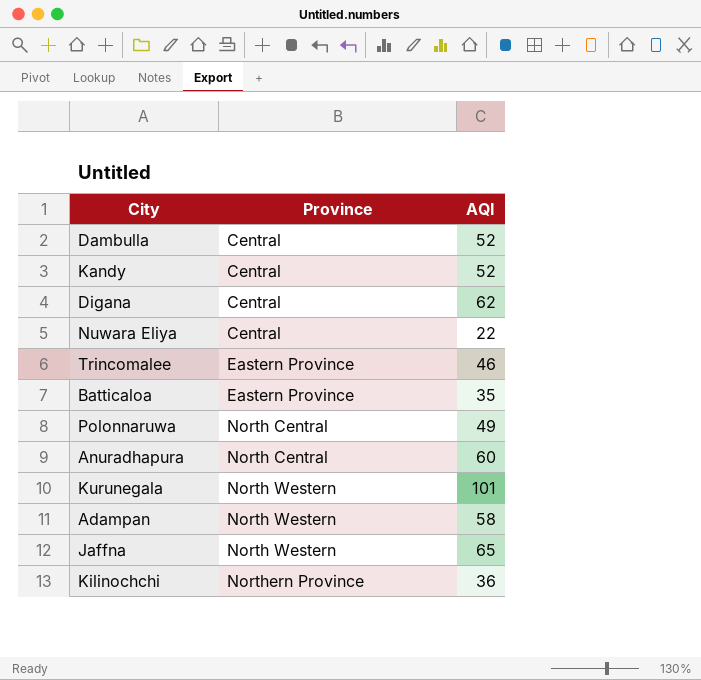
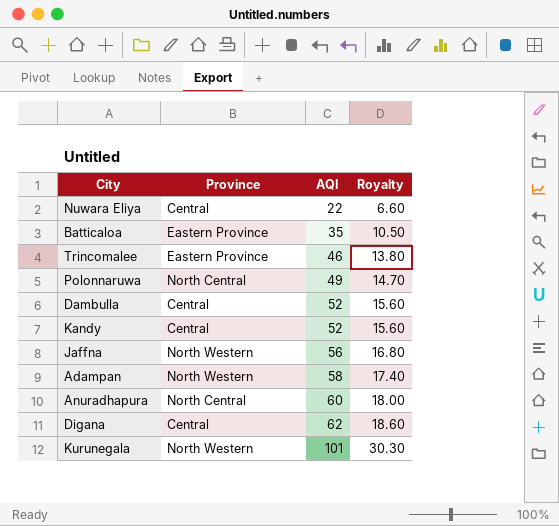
row order: Province ascending -> AQI ascending
column Royalty | formula: none -> [AQI] * 0.3
row Kilinochchi: Northern Province | 36 -> none
Jaffna | AQI: 65 -> 56

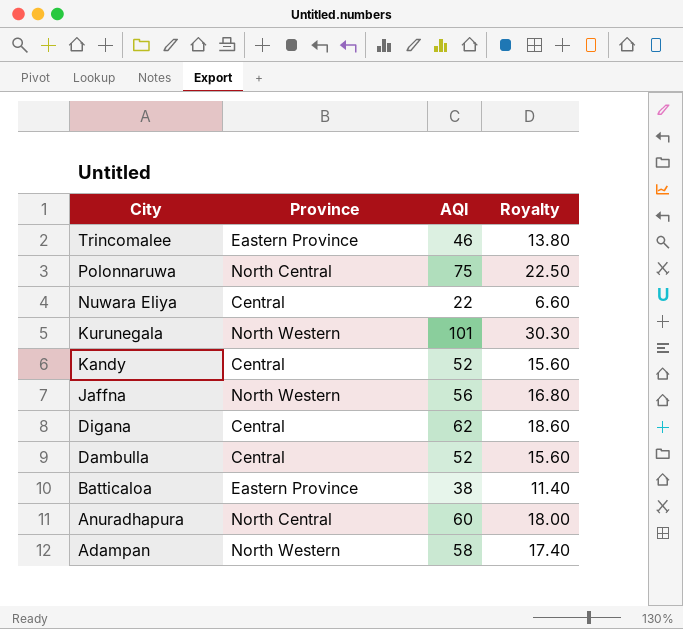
row order: AQI ascending -> City descending
Polonnaruwa | AQI: 49 -> 75
Polonnaruwa | Royalty: 14.70 -> 22.50
Batticaloa | AQI: 35 -> 38
Batticaloa | Royalty: 10.50 -> 11.40

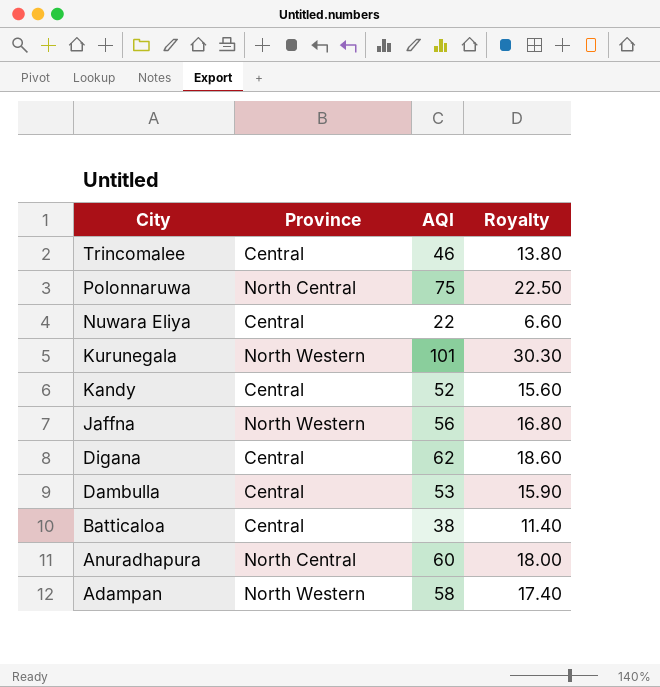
Trincomalee | Province: Eastern Province -> Central
Dambulla | AQI: 52 -> 53
Dambulla | Royalty: 15.60 -> 15.90
Batticaloa | Province: Eastern Province -> Central

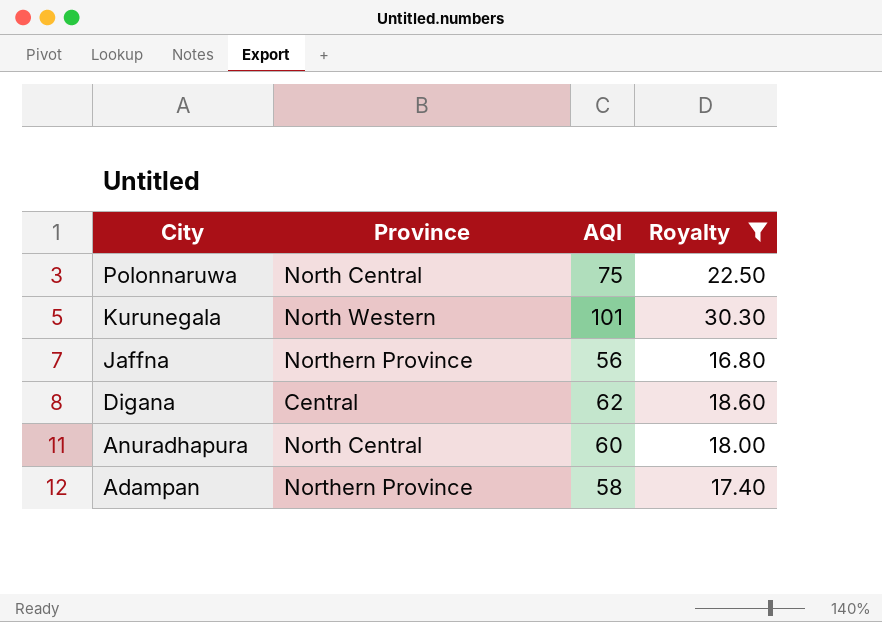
filter: none -> Royalty >= 16.80
Jaffna | Province: North Western -> Northern Province
Adampan | Province: North Western -> Northern Province

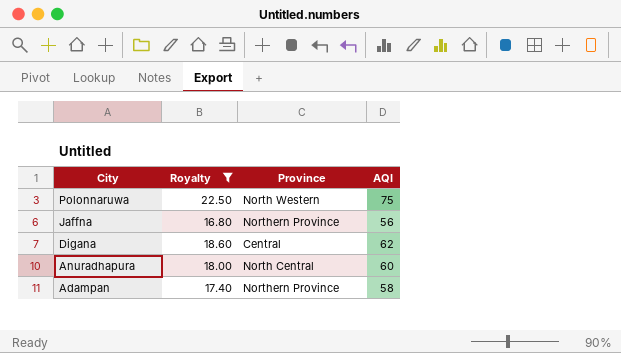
column Royalty | position: 4 -> 2
row Kurunegala: North Western | 101 | 30.30 -> none
Polonnaruwa | Province: North Central -> North Western

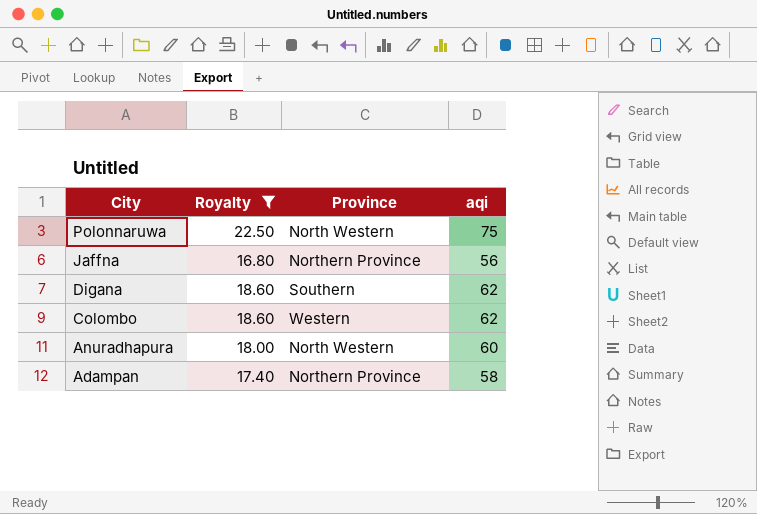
column name: AQI -> aqi
Digana | Province: Central -> Southern
row Colombo: none -> 18.60 | Western | 62
Anuradhapura | Province: North Central -> North Western

